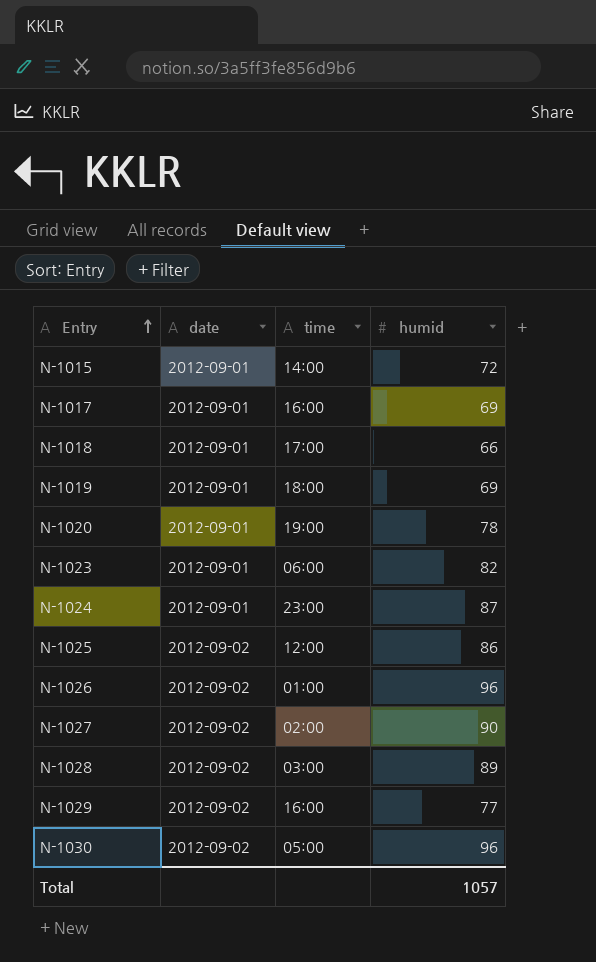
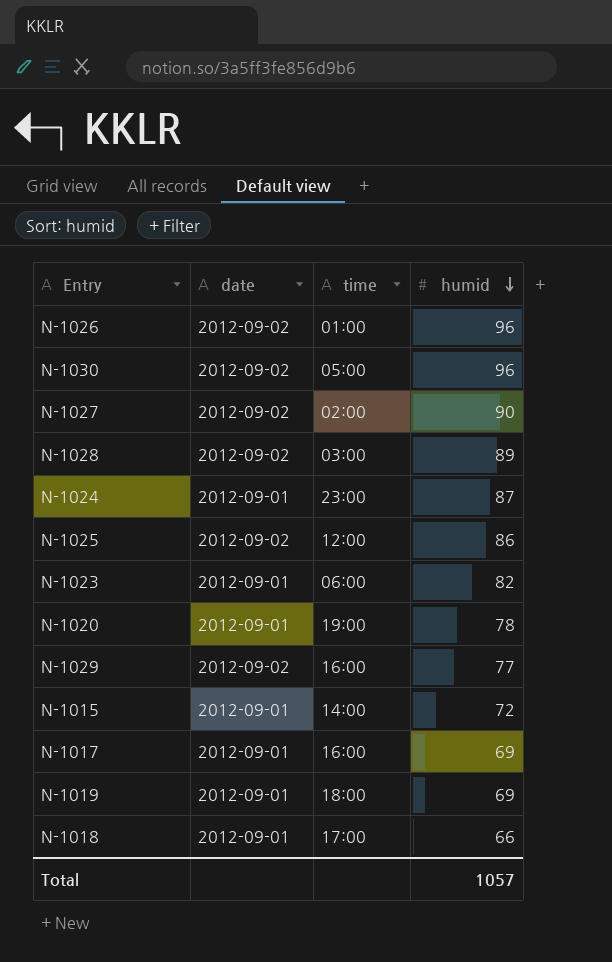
row order: Entry ascending -> humid descending

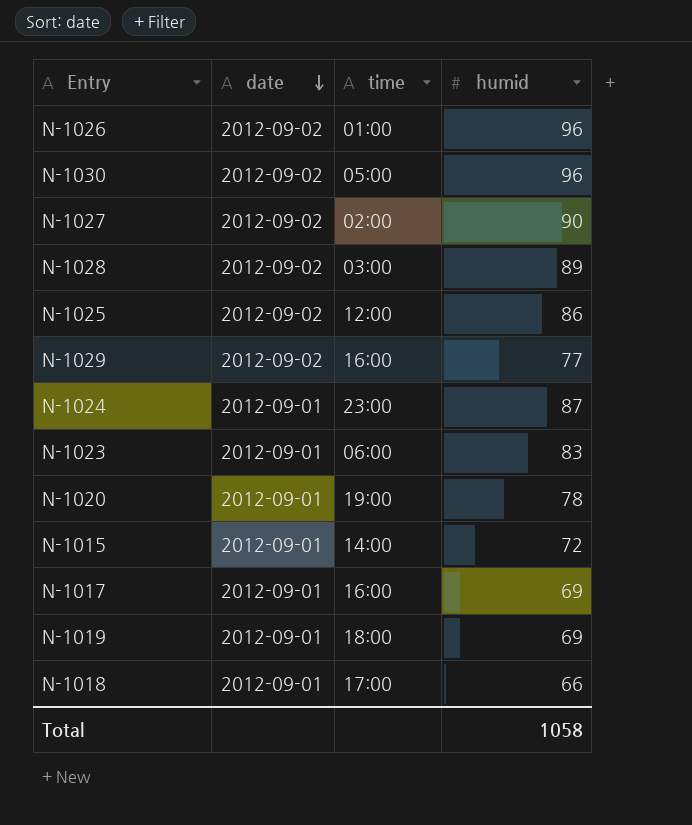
row order: humid descending -> date descending
N-1023 | humid: 82 -> 83
Total | humid: 1057 -> 1058

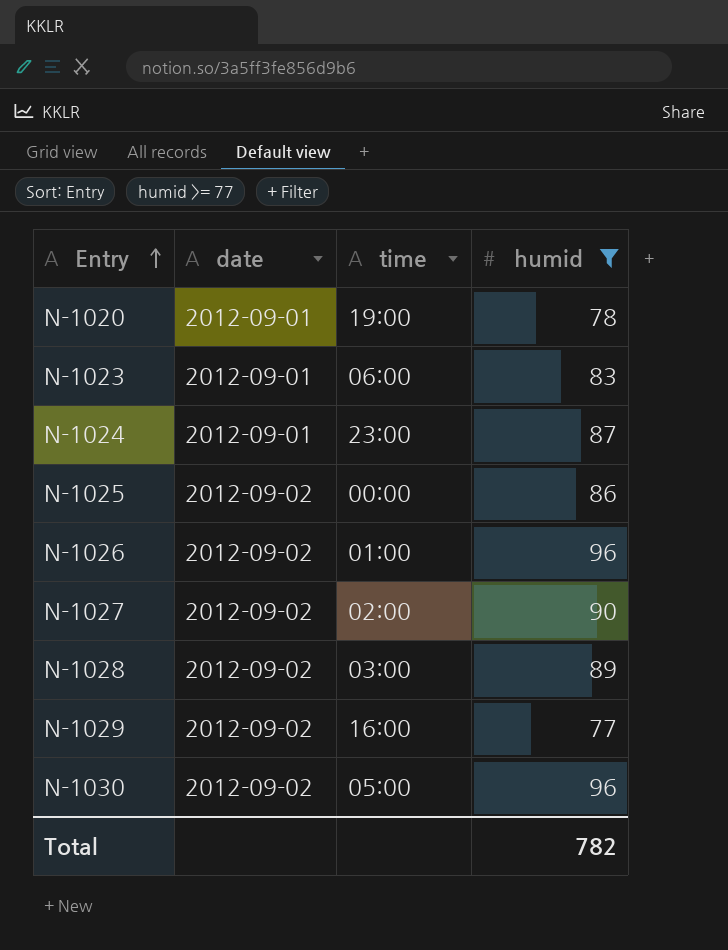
filter: none -> humid >= 77
row order: date descending -> Entry ascending
N-1025 | time: 12:00 -> 00:00
Total | humid: 1058 -> 782

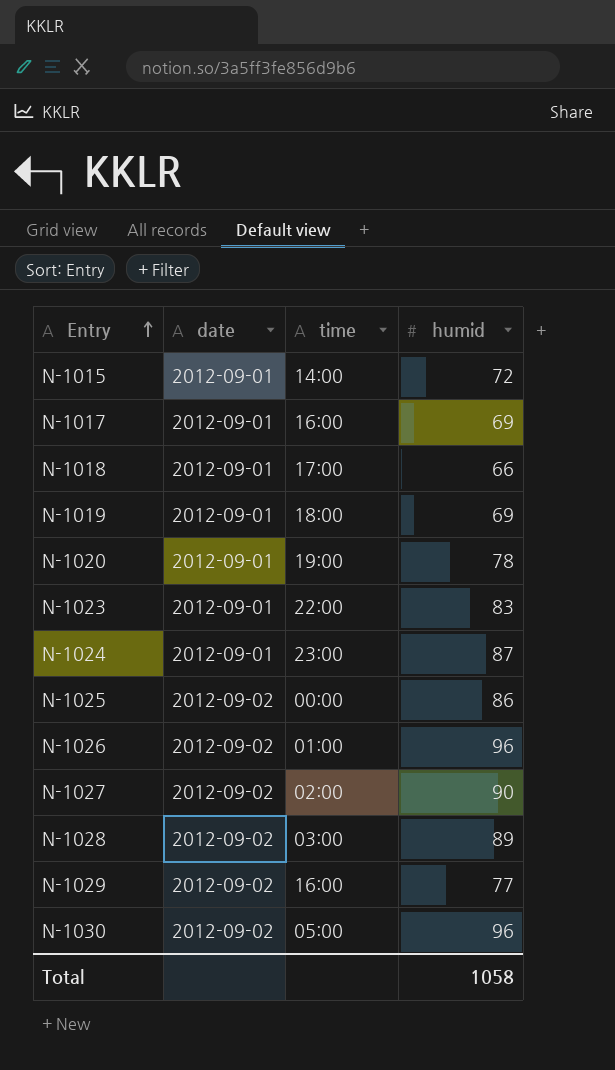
filter: humid >= 77 -> none
N-1023 | time: 06:00 -> 22:00
Total | humid: 782 -> 1058

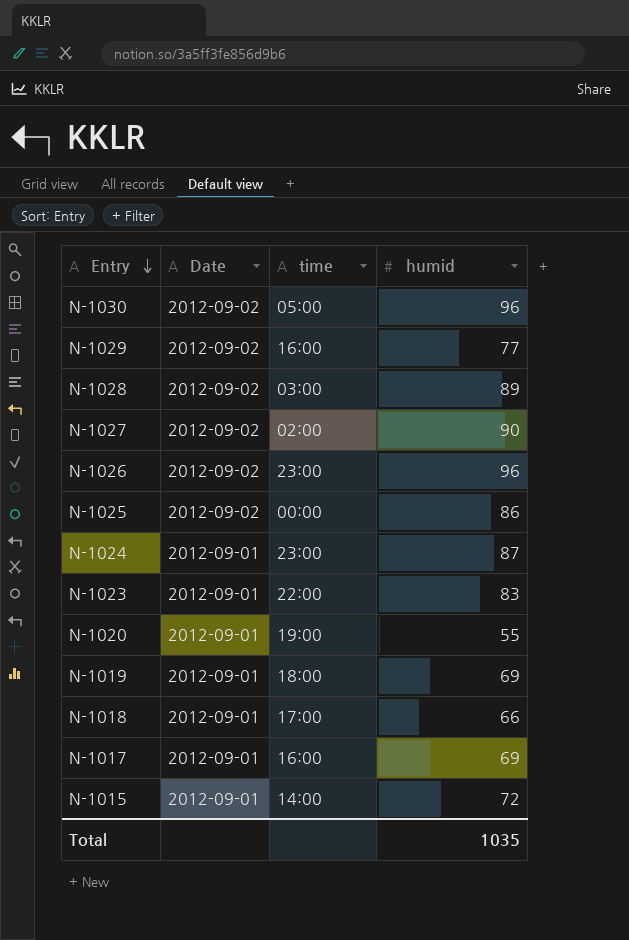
row order: Entry ascending -> Entry descending
column name: date -> Date
N-1026 | time: 01:00 -> 23:00
N-1020 | humid: 78 -> 55
Total | humid: 1058 -> 1035

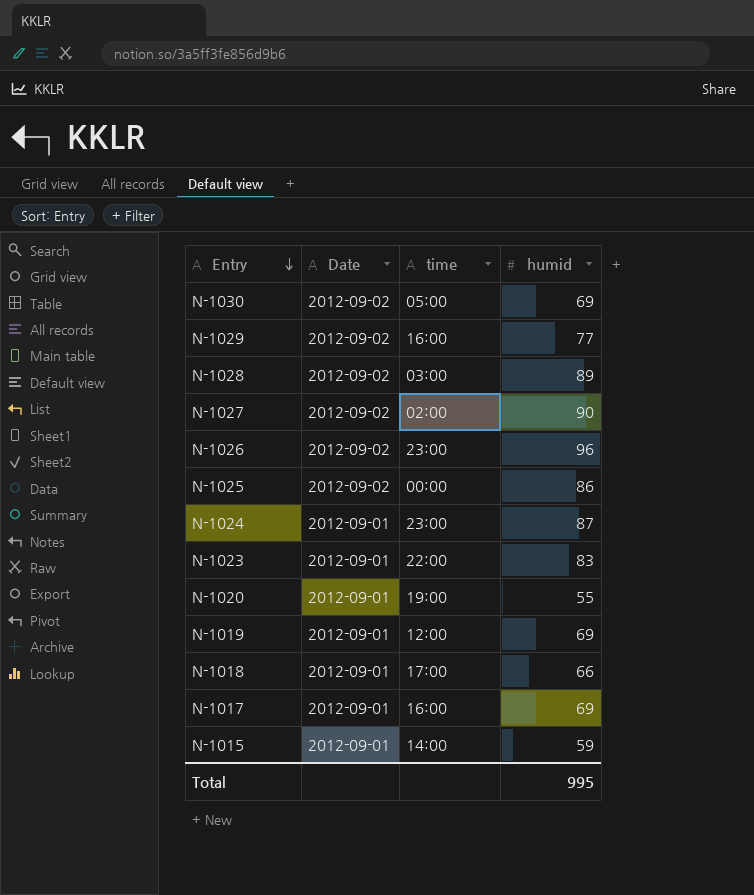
N-1030 | humid: 96 -> 69
N-1019 | time: 18:00 -> 12:00
N-1015 | humid: 72 -> 59
Total | humid: 1035 -> 995

